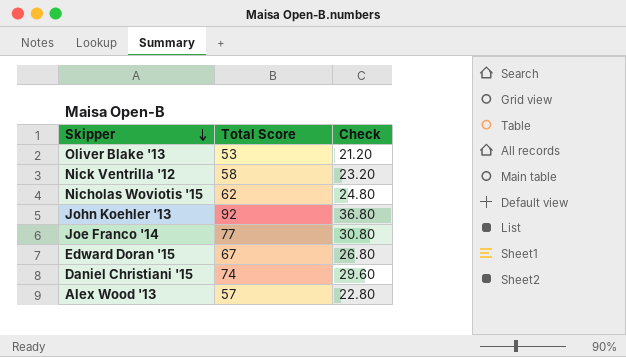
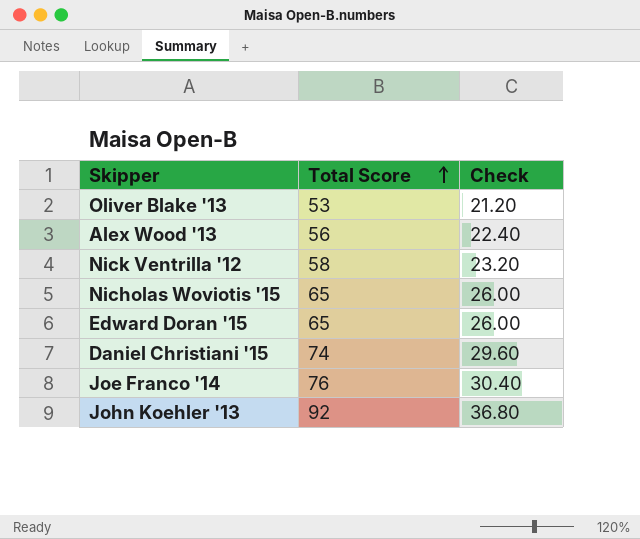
row order: Skipper descending -> Total Score ascending
Alex Wood '13 | Total Score: 57 -> 56
Alex Wood '13 | Check: 22.80 -> 22.40
Nicholas Woviotis '15 | Total Score: 62 -> 65
Nicholas Woviotis '15 | Check: 24.80 -> 26.00
Edward Doran '15 | Total Score: 67 -> 65
Edward Doran '15 | Check: 26.80 -> 26.00
Joe Franco '14 | Total Score: 77 -> 76
Joe Franco '14 | Check: 30.80 -> 30.40

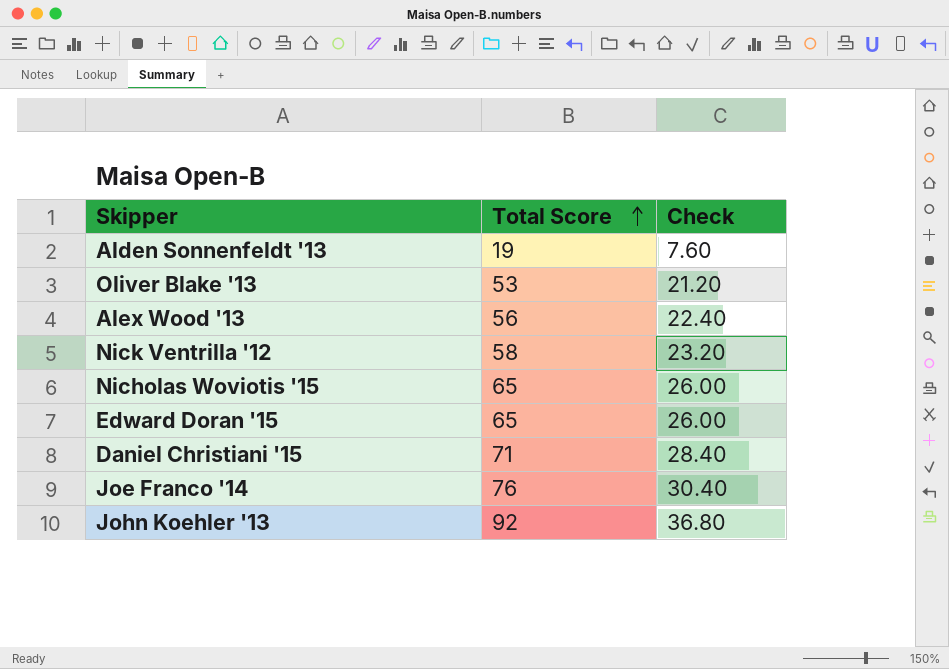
row Alden Sonnenfeldt '13: none -> 19 | 7.60
Daniel Christiani '15 | Total Score: 74 -> 71
Daniel Christiani '15 | Check: 29.60 -> 28.40

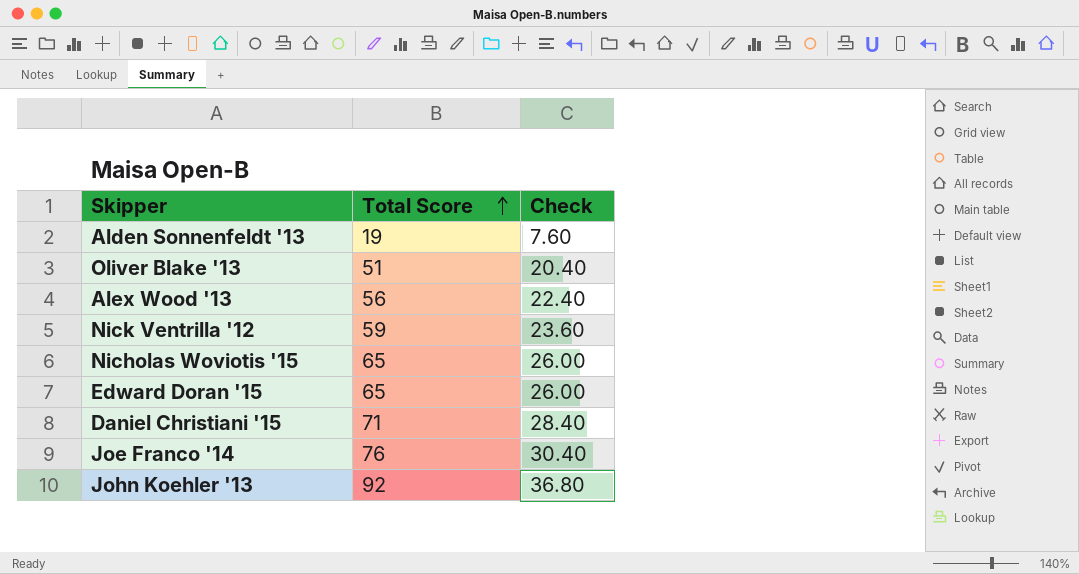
Oliver Blake '13 | Total Score: 53 -> 51
Oliver Blake '13 | Check: 21.20 -> 20.40
Nick Ventrilla '12 | Total Score: 58 -> 59
Nick Ventrilla '12 | Check: 23.20 -> 23.60

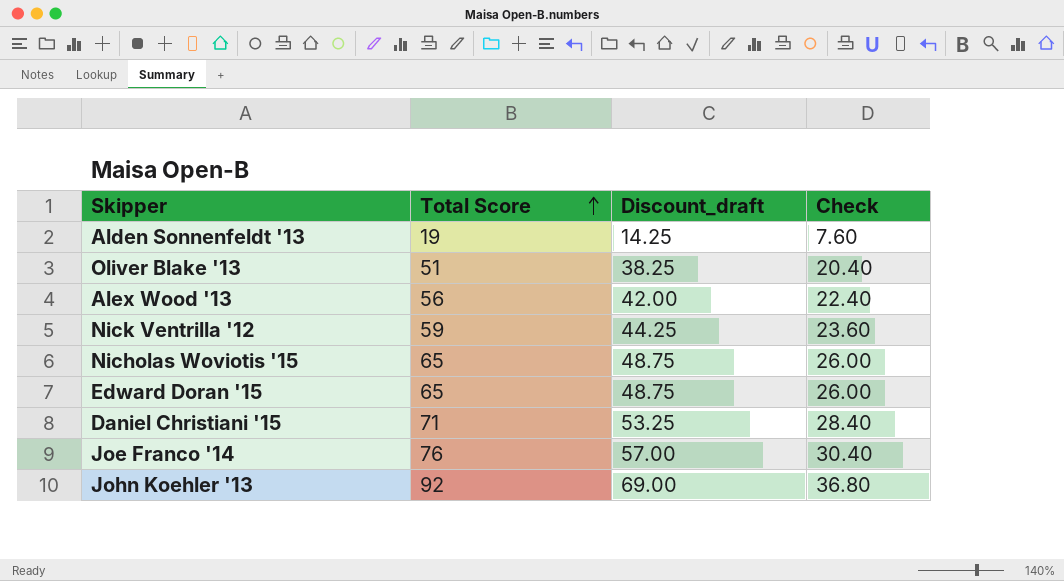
column Discount_draft | formula: none -> [Total Score] * 0.75

